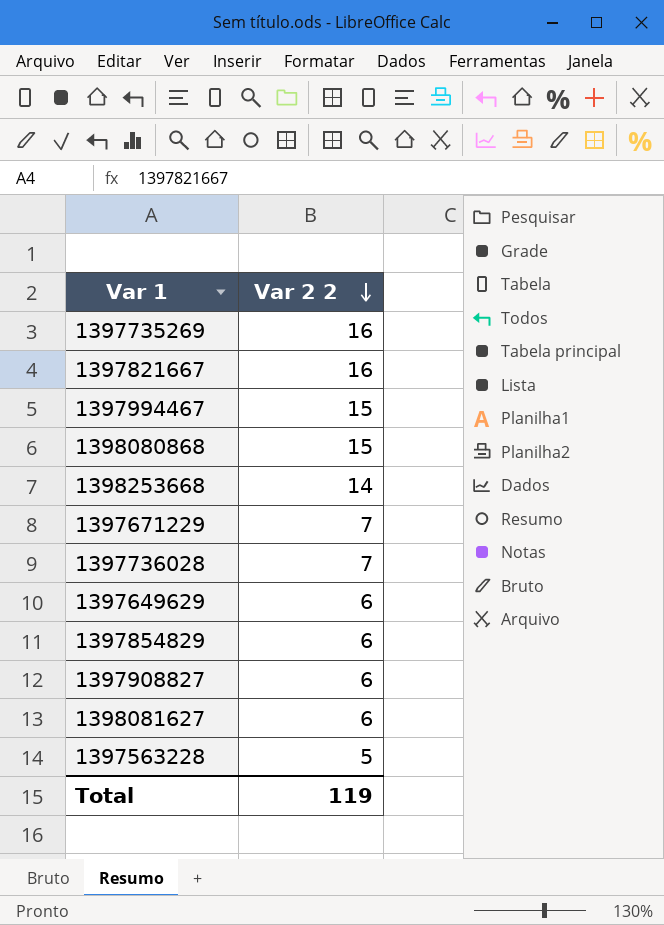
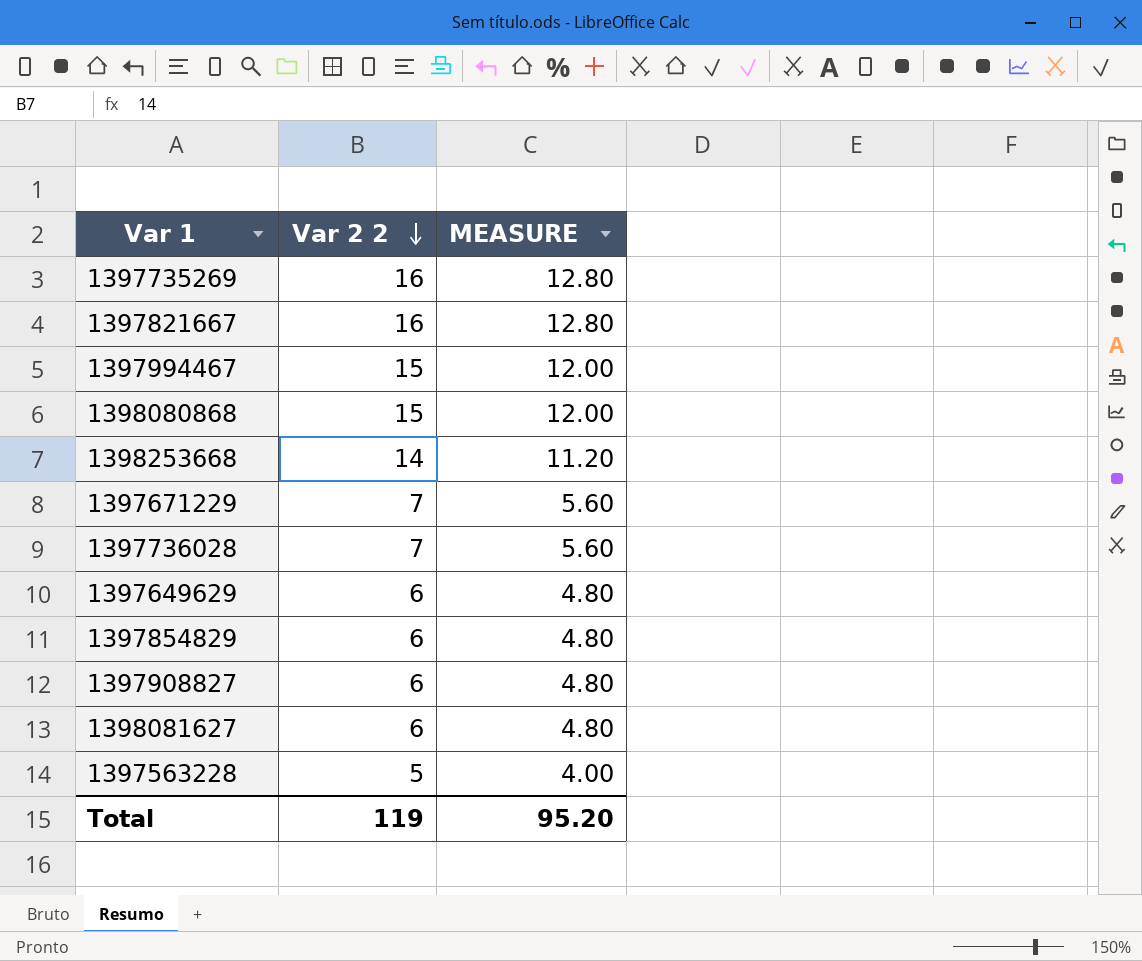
column MEASURE | formula: none -> [Var 2 2] * 0.8

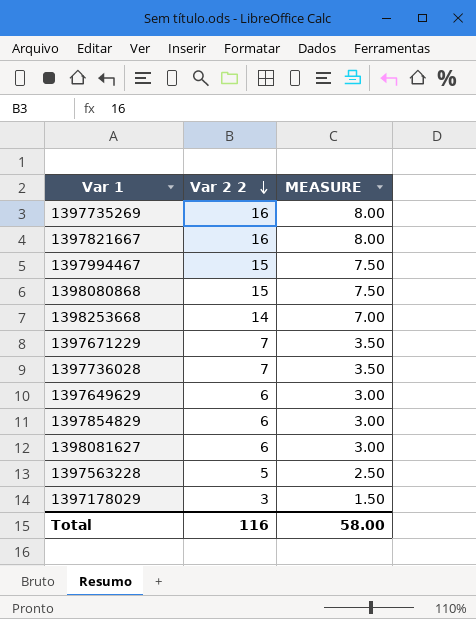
column MEASURE | formula: [Var 2 2] * 0.8 -> [Var 2 2] * 0.5
row 1397908827: 6 | 4.80 -> none
row 1397178029: none -> 3 | 1.50
Total | Var 2 2: 119 -> 116
Total | MEASURE: 95.20 -> 58.00

